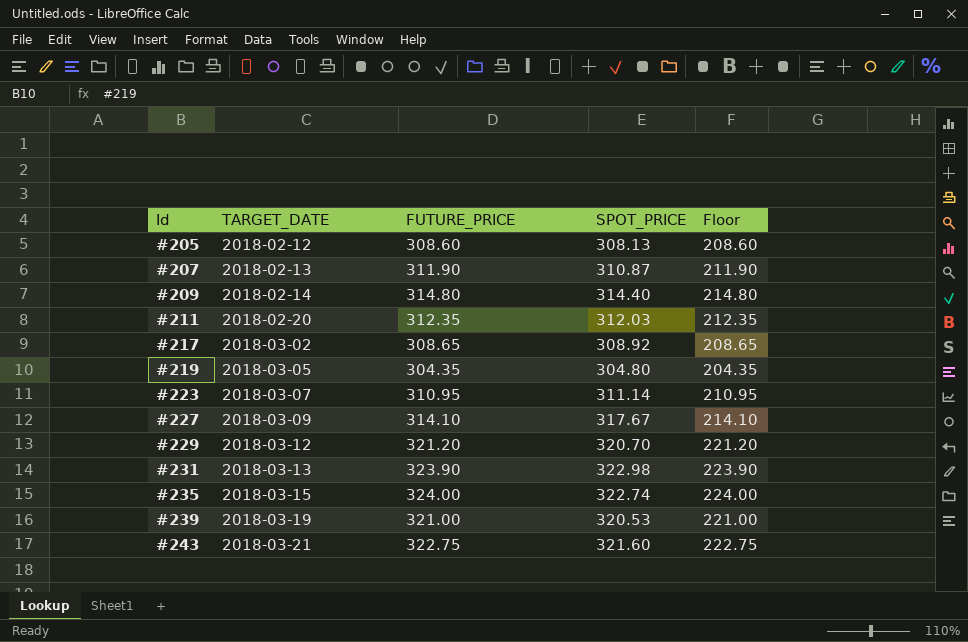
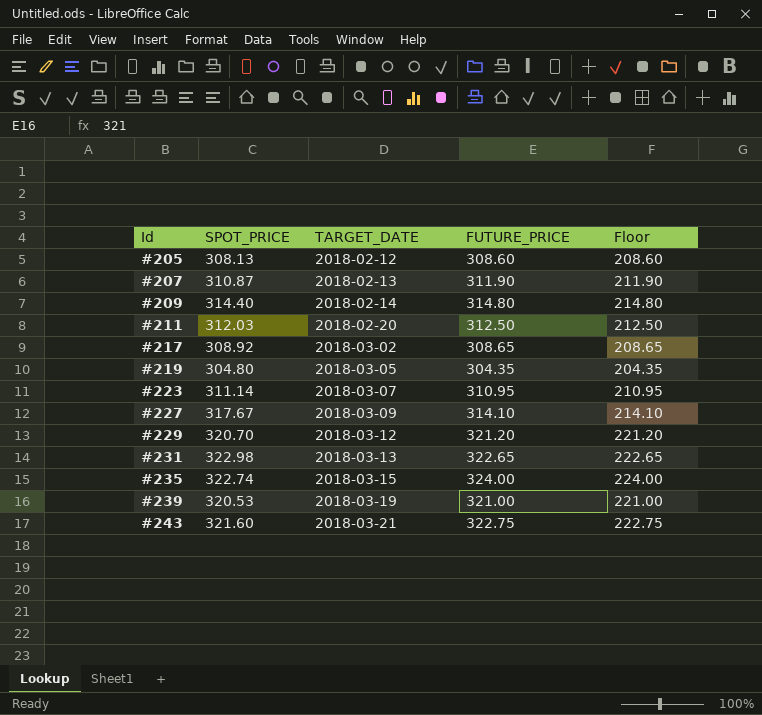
column SPOT_PRICE | position: 4 -> 2
#211 | FUTURE_PRICE: 312.35 -> 312.50
#211 | Floor: 212.35 -> 212.50
#231 | FUTURE_PRICE: 323.90 -> 322.65
#231 | Floor: 223.90 -> 222.65

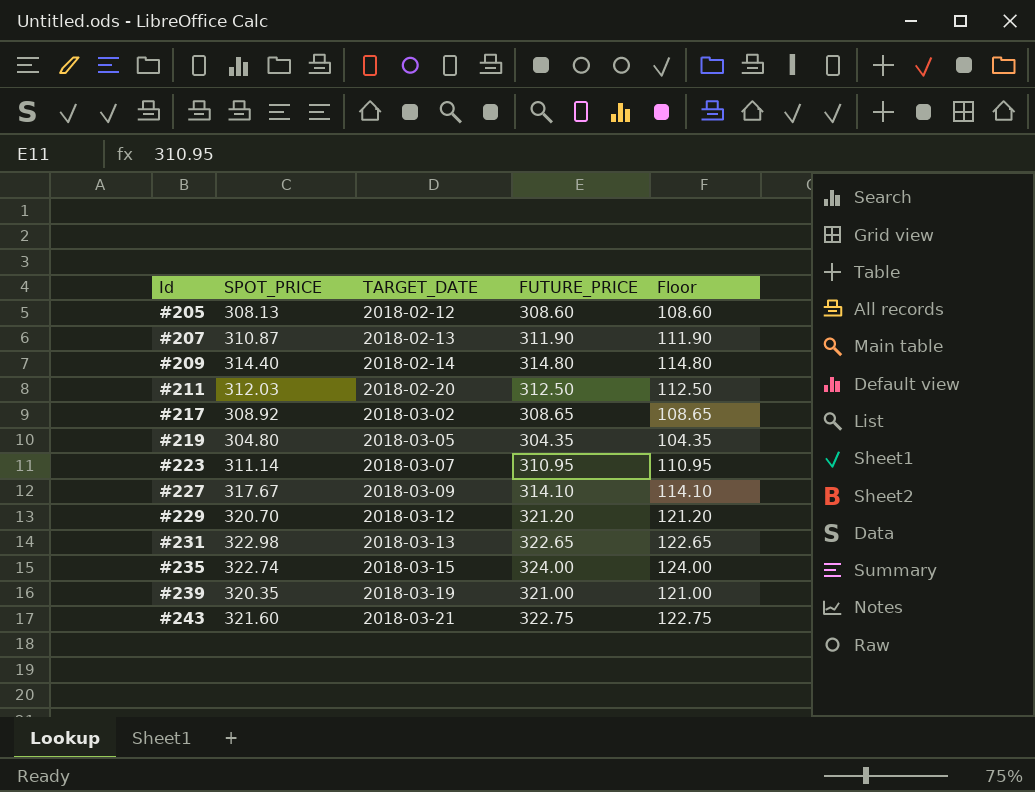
column Floor | formula: [FUTURE_PRICE] - 100 -> [FUTURE_PRICE] - 200
#239 | SPOT_PRICE: 320.53 -> 320.35

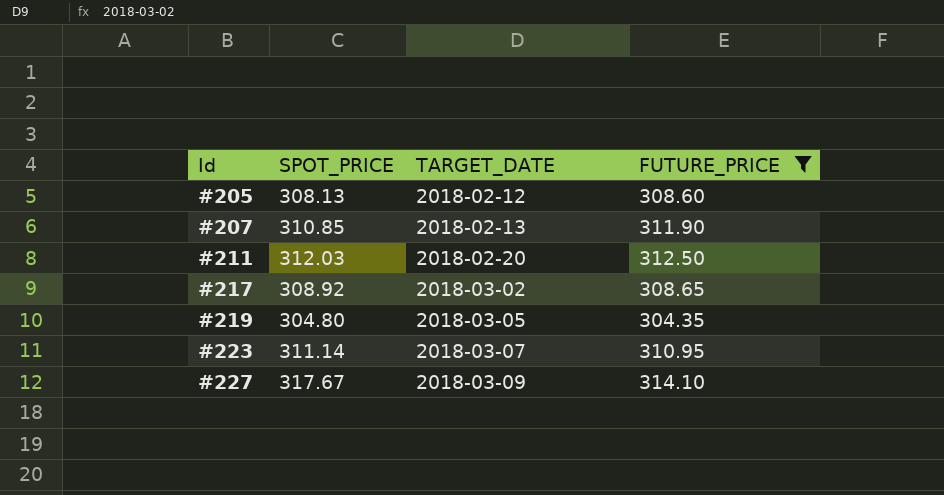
filter: none -> FUTURE_PRICE <= 314.10
column Floor | formula: [FUTURE_PRICE] - 200 -> none
#207 | SPOT_PRICE: 310.87 -> 310.85

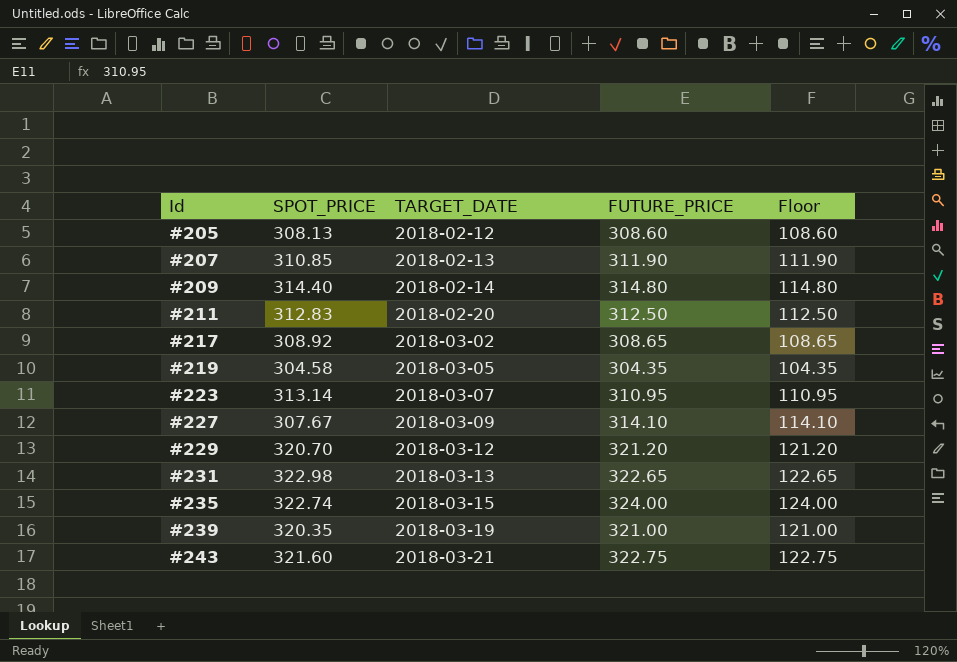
filter: FUTURE_PRICE <= 314.10 -> none
column Floor | formula: none -> [FUTURE_PRICE] - 200
#211 | SPOT_PRICE: 312.03 -> 312.83
#219 | SPOT_PRICE: 304.80 -> 304.58
#223 | SPOT_PRICE: 311.14 -> 313.14
#227 | SPOT_PRICE: 317.67 -> 307.67

